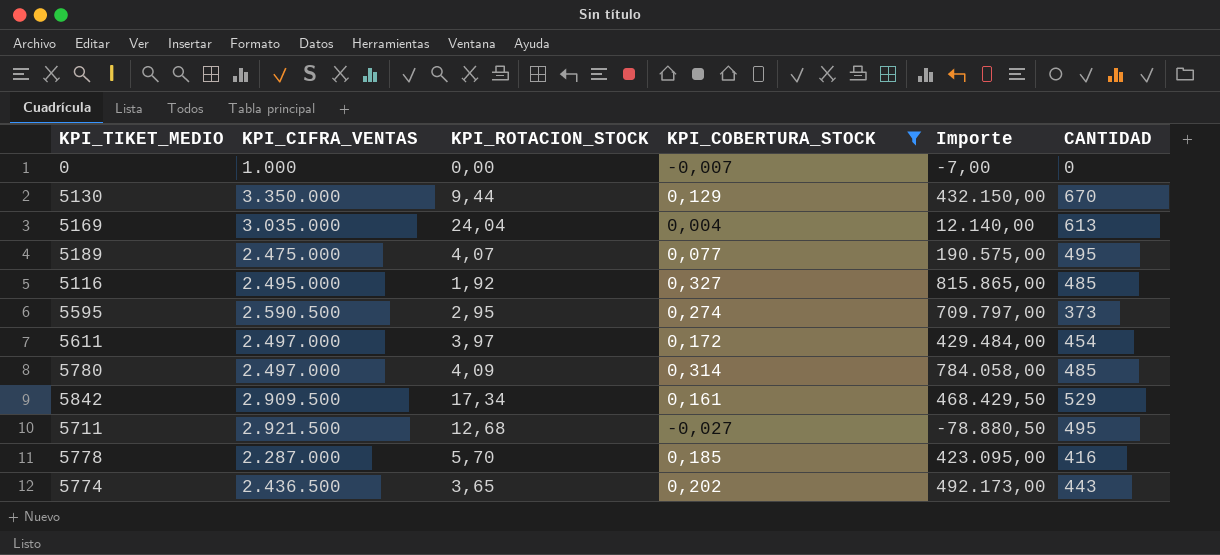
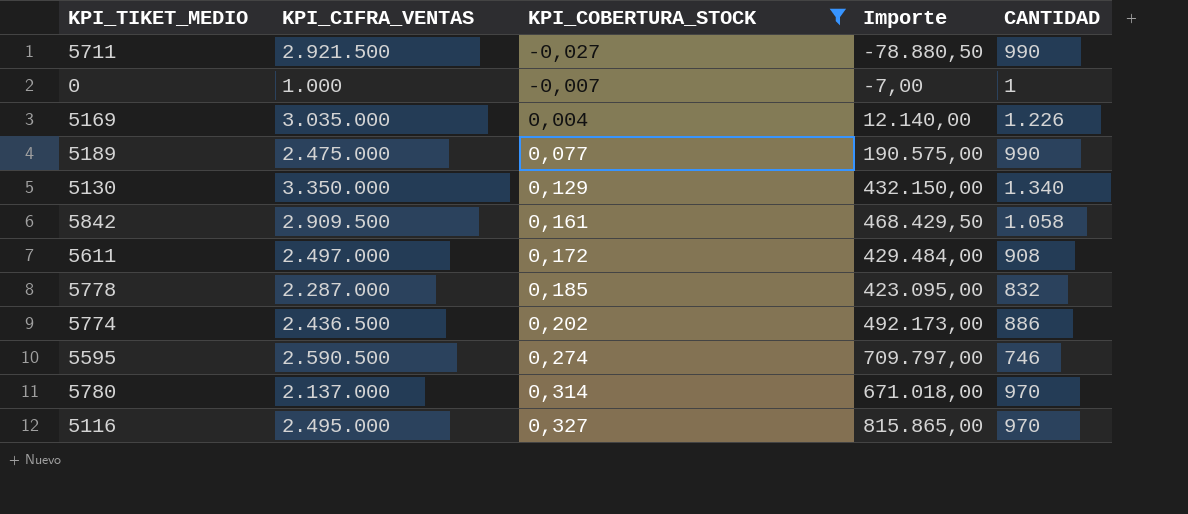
row order: none -> KPI_COBERTURA_STOCK ascending
column KPI_ROTACION_STOCK | position: 3 -> none
5711 | CANTIDAD: 495 -> 990
0 | CANTIDAD: 0 -> 1
5169 | CANTIDAD: 613 -> 1.226
5189 | CANTIDAD: 495 -> 990
5130 | CANTIDAD: 670 -> 1.340
5842 | CANTIDAD: 529 -> 1.058
5611 | CANTIDAD: 454 -> 908
5778 | CANTIDAD: 416 -> 832
5774 | CANTIDAD: 443 -> 886
5595 | CANTIDAD: 373 -> 746
5780 | KPI_CIFRA_VENTAS: 2.497.000 -> 2.137.000
5780 | Importe: 784.058,00 -> 671.018,00
5780 | CANTIDAD: 485 -> 970
5116 | CANTIDAD: 485 -> 970

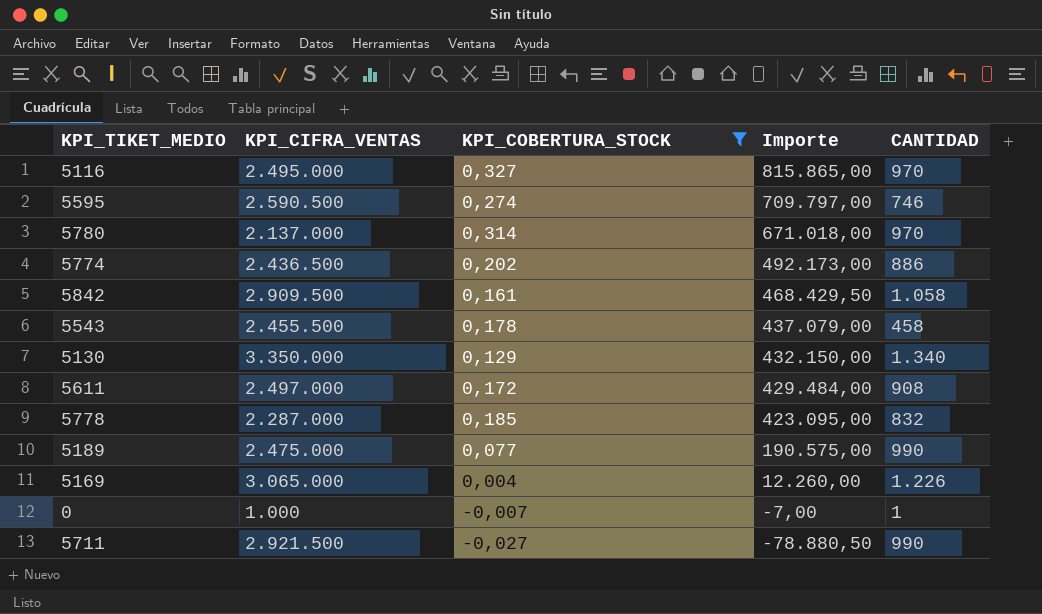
row order: KPI_COBERTURA_STOCK ascending -> Importe descending
row 5543: none -> 2.455.500 | 0,178 | 437.079,00 | 458
5169 | KPI_CIFRA_VENTAS: 3.035.000 -> 3.065.000
5169 | Importe: 12.140,00 -> 12.260,00

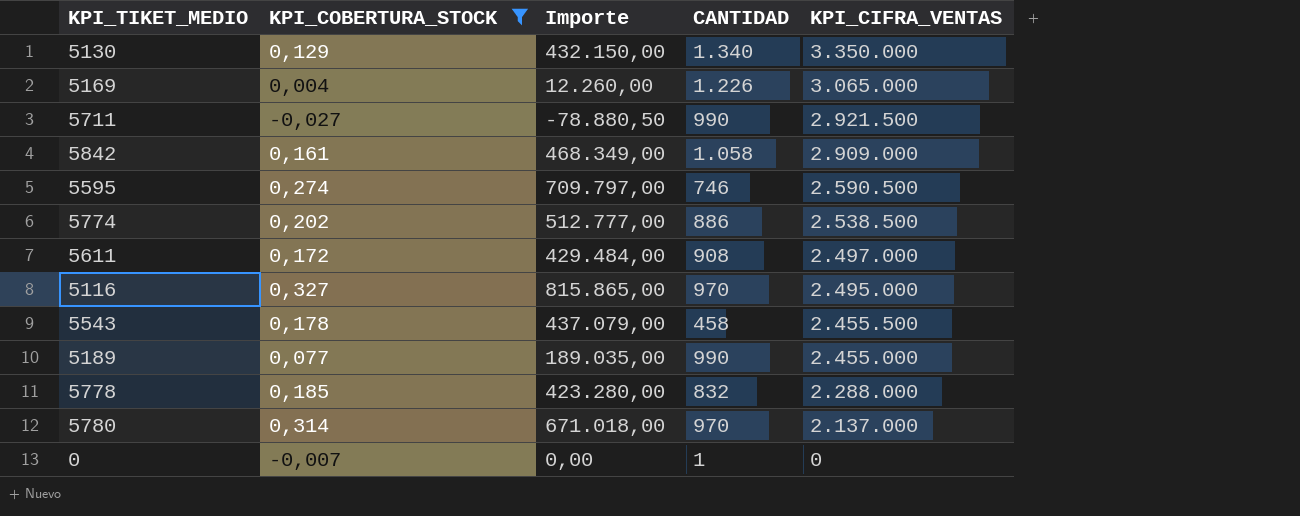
row order: Importe descending -> KPI_CIFRA_VENTAS descending
column KPI_CIFRA_VENTAS | position: 2 -> 5
5842 | Importe: 468.429,50 -> 468.349,00
5842 | KPI_CIFRA_VENTAS: 2.909.500 -> 2.909.000
5774 | Importe: 492.173,00 -> 512.777,00
5774 | KPI_CIFRA_VENTAS: 2.436.500 -> 2.538.500
5189 | Importe: 190.575,00 -> 189.035,00
5189 | KPI_CIFRA_VENTAS: 2.475.000 -> 2.455.000
5778 | Importe: 423.095,00 -> 423.280,00
5778 | KPI_CIFRA_VENTAS: 2.287.000 -> 2.288.000
0 | Importe: -7,00 -> 0,00
0 | KPI_CIFRA_VENTAS: 1.000 -> 0

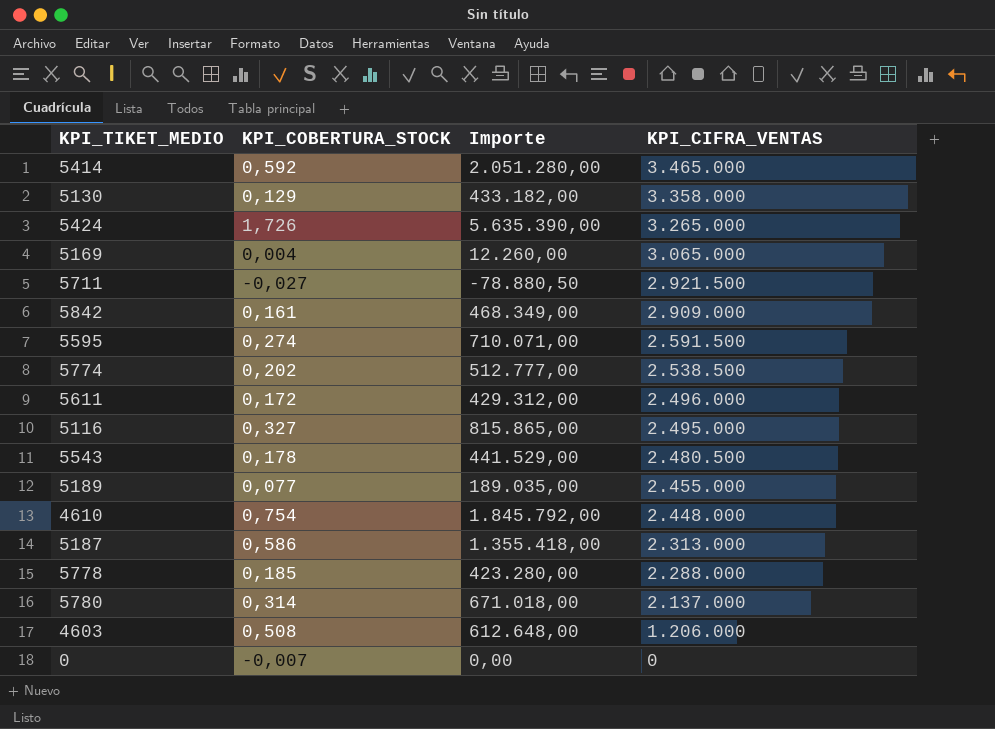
filter: KPI_COBERTURA_STOCK <= 0,327 -> none
column CANTIDAD | position: 4 -> none
5130 | Importe: 432.150,00 -> 433.182,00
5130 | KPI_CIFRA_VENTAS: 3.350.000 -> 3.358.000
5595 | Importe: 709.797,00 -> 710.071,00
5595 | KPI_CIFRA_VENTAS: 2.590.500 -> 2.591.500
5611 | Importe: 429.484,00 -> 429.312,00
5611 | KPI_CIFRA_VENTAS: 2.497.000 -> 2.496.000
5543 | Importe: 437.079,00 -> 441.529,00
5543 | KPI_CIFRA_VENTAS: 2.455.500 -> 2.480.500

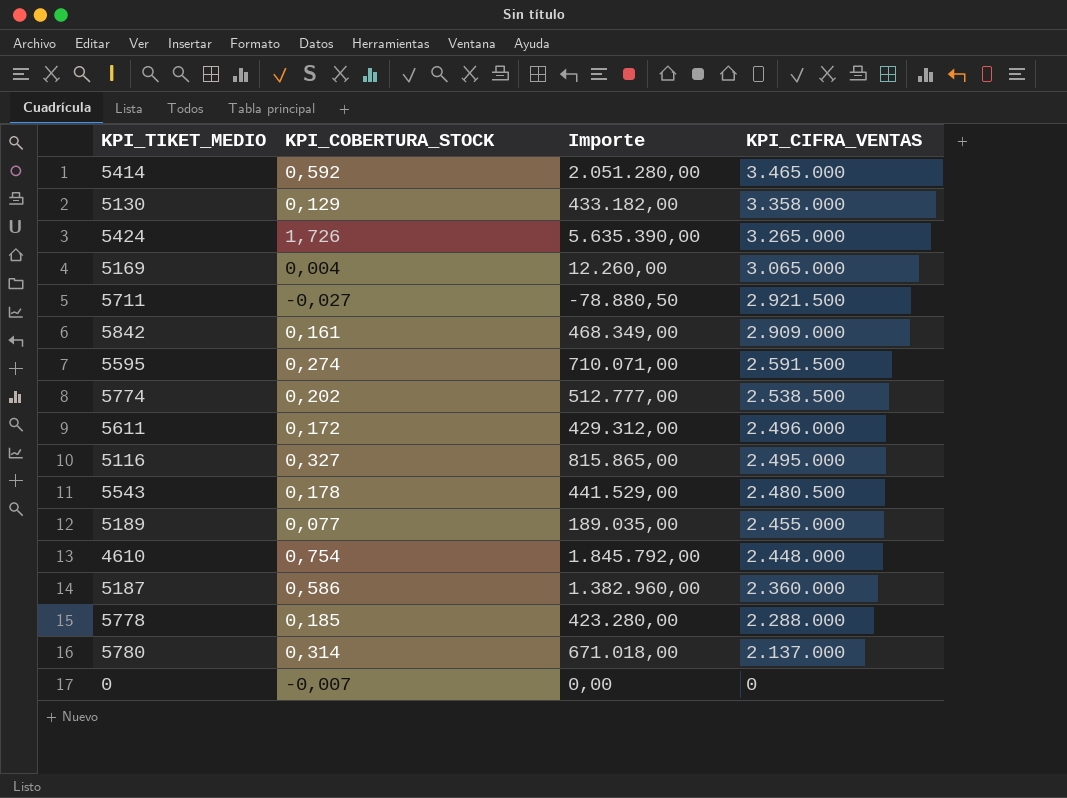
row 4603: 0,508 | 612.648,00 | 1.206.000 -> none
5187 | Importe: 1.355.418,00 -> 1.382.960,00
5187 | KPI_CIFRA_VENTAS: 2.313.000 -> 2.360.000

